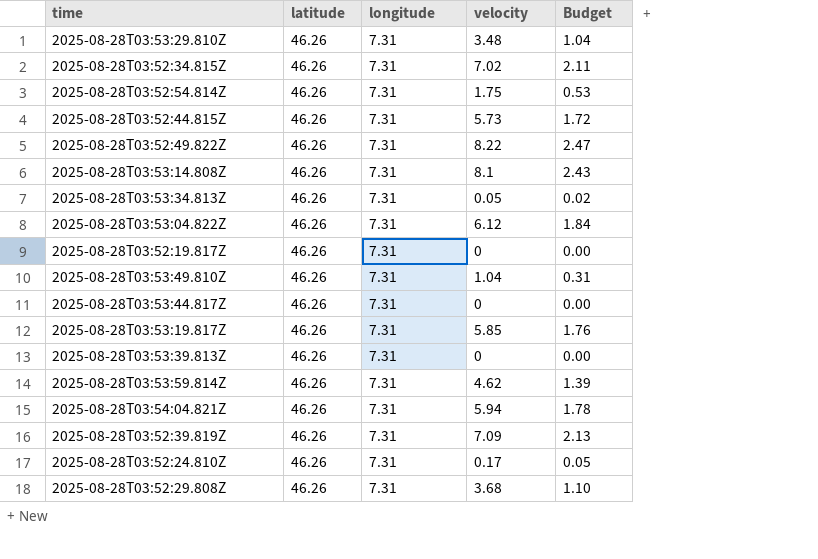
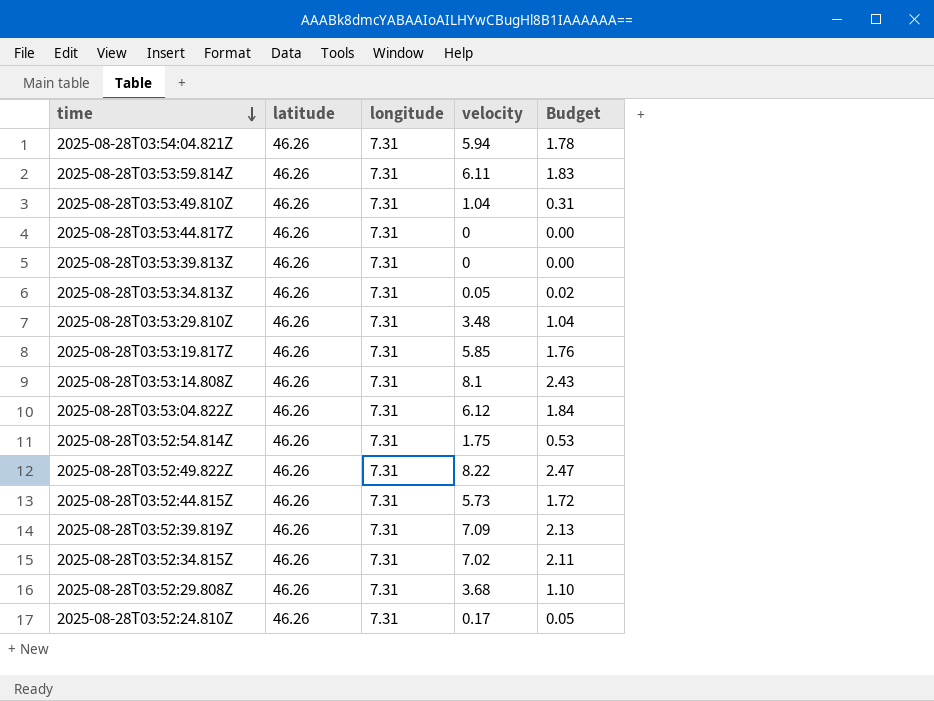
row order: none -> time descending
row 2025-08-28T03:52:19.817Z: 46.26 | 7.31 | 0 | 0.00 -> none
2025-08-28T03:53:59.814Z | velocity: 4.62 -> 6.11
2025-08-28T03:53:59.814Z | Budget: 1.39 -> 1.83

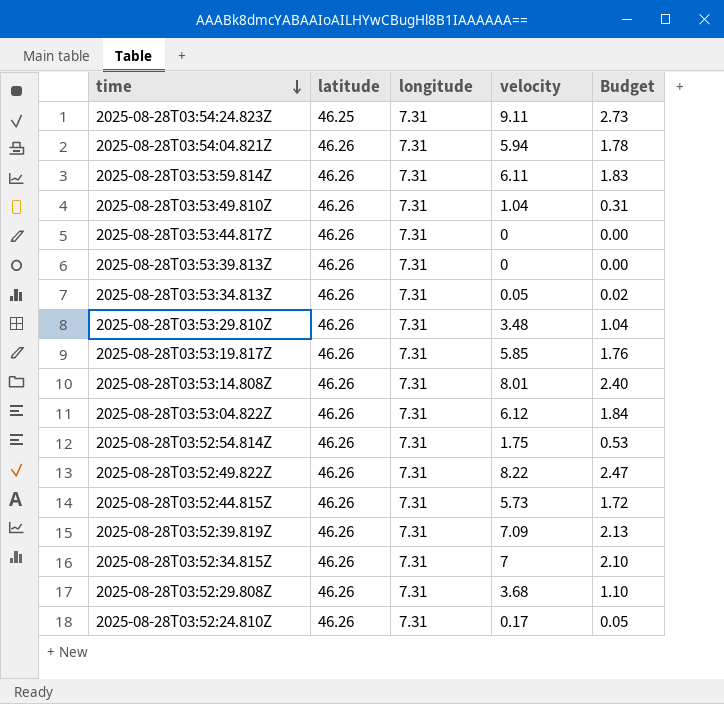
row 2025-08-28T03:54:24.823Z: none -> 46.25 | 7.31 | 9.11 | 2.73
2025-08-28T03:53:14.808Z | velocity: 8.1 -> 8.01
2025-08-28T03:53:14.808Z | Budget: 2.43 -> 2.40
2025-08-28T03:52:34.815Z | velocity: 7.02 -> 7
2025-08-28T03:52:34.815Z | Budget: 2.11 -> 2.10

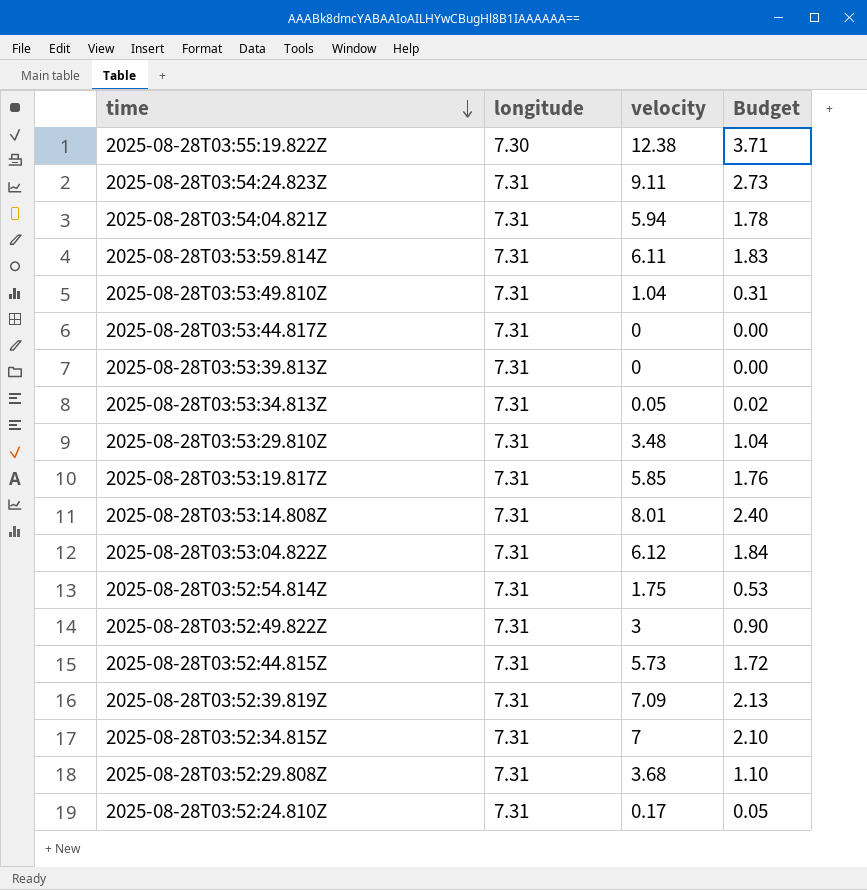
column latitude | position: 2 -> none
row 2025-08-28T03:55:19.822Z: none -> 7.30 | 12.38 | 3.71
2025-08-28T03:52:49.822Z | velocity: 8.22 -> 3
2025-08-28T03:52:49.822Z | Budget: 2.47 -> 0.90

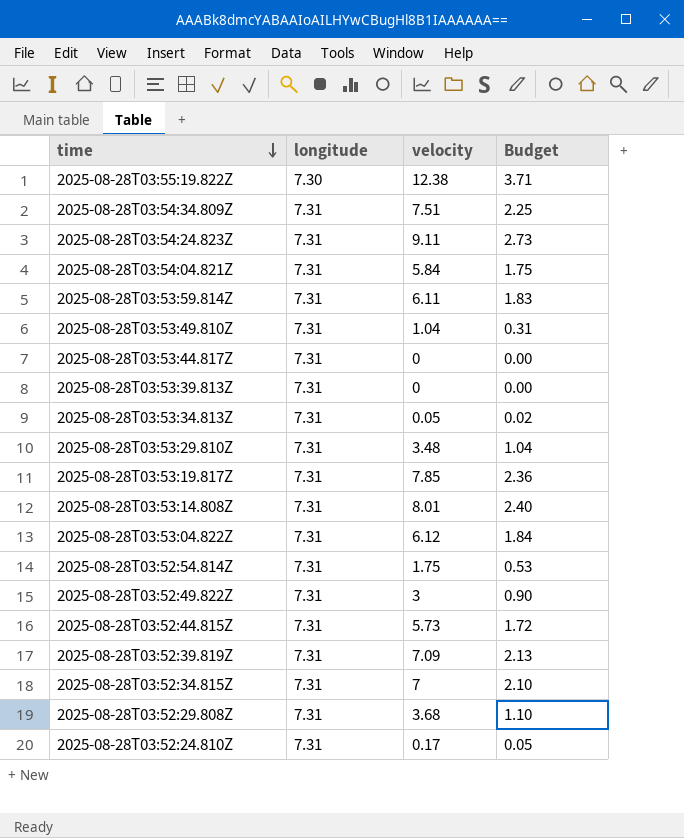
row 2025-08-28T03:54:34.809Z: none -> 7.31 | 7.51 | 2.25
2025-08-28T03:54:04.821Z | velocity: 5.94 -> 5.84
2025-08-28T03:54:04.821Z | Budget: 1.78 -> 1.75
2025-08-28T03:53:19.817Z | velocity: 5.85 -> 7.85
2025-08-28T03:53:19.817Z | Budget: 1.76 -> 2.36

